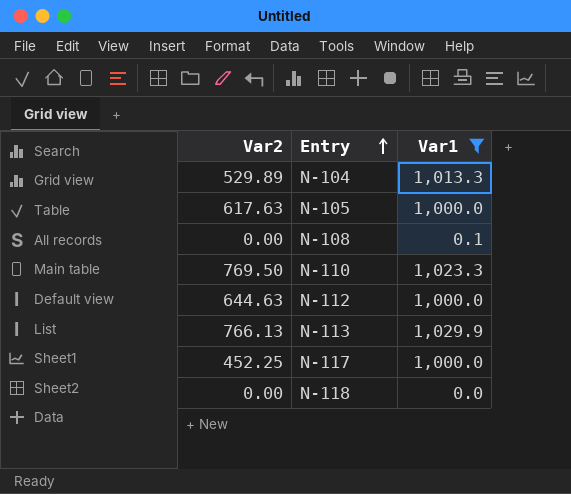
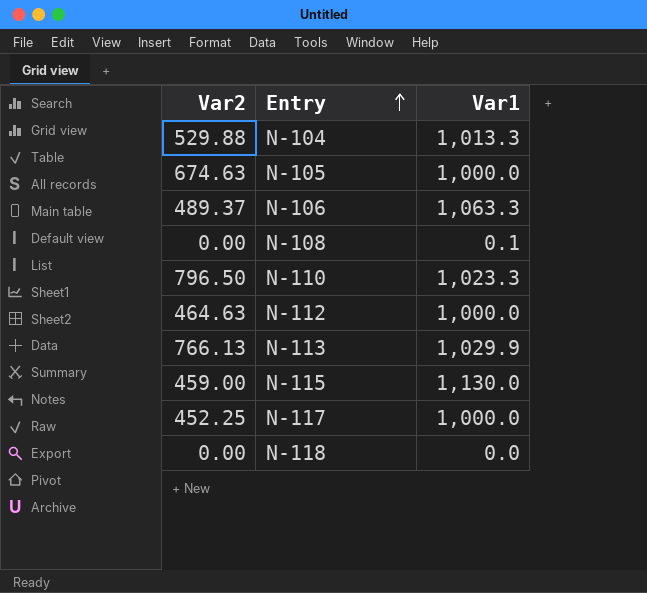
filter: Var1 <= 1,029.9 -> none
N-104 | Var2: 529.89 -> 529.88
N-105 | Var2: 617.63 -> 674.63
N-110 | Var2: 769.50 -> 796.50
N-112 | Var2: 644.63 -> 464.63

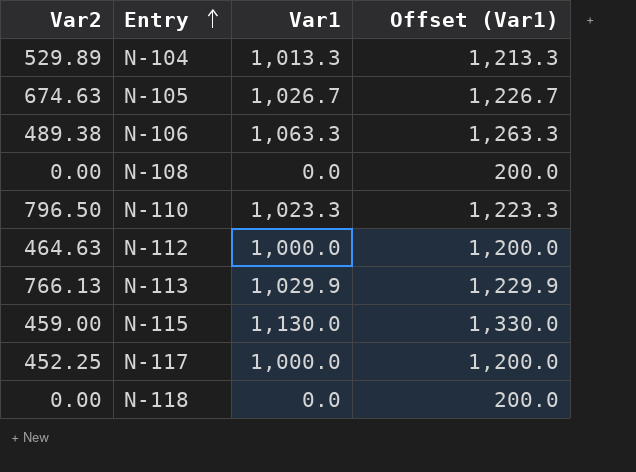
column Offset (Var1) | formula: none -> [Var1] + 200
N-104 | Var2: 529.88 -> 529.89
N-105 | Var1: 1,000.0 -> 1,026.7
N-106 | Var2: 489.37 -> 489.38
N-108 | Var1: 0.1 -> 0.0

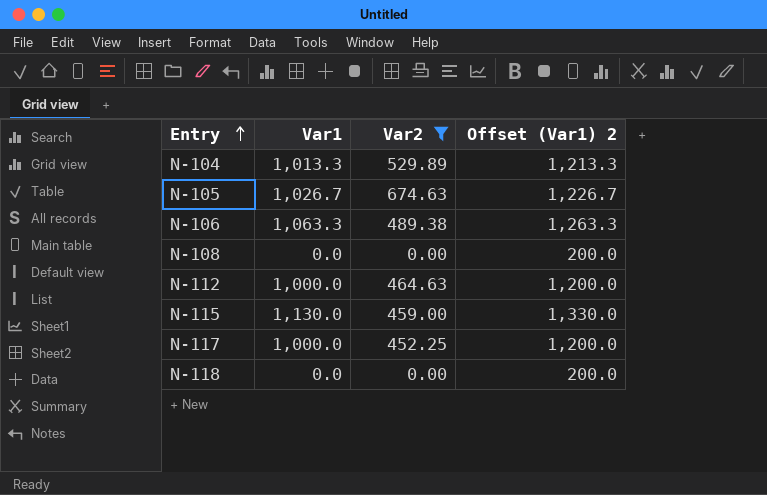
filter: none -> Var2 <= 674.63
column Var2 | position: 1 -> 3
column name: Offset (Var1) -> Offset (Var1) 2

